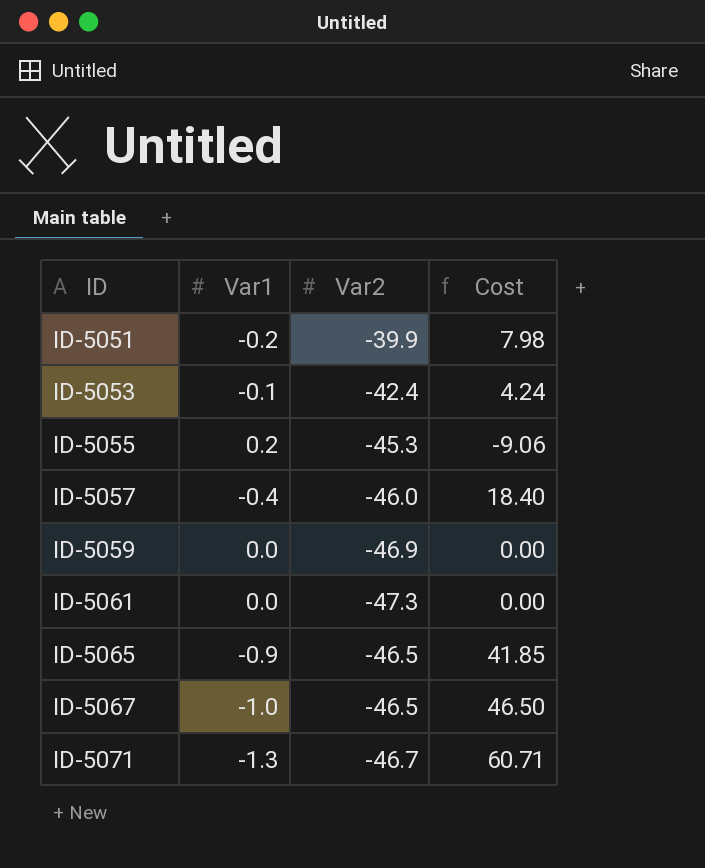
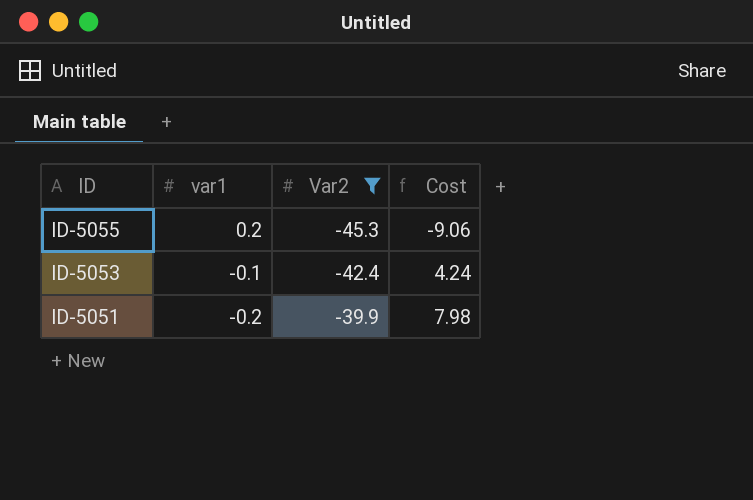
filter: none -> Var2 >= -45.3
row order: ID ascending -> ID descending
column name: Var1 -> var1

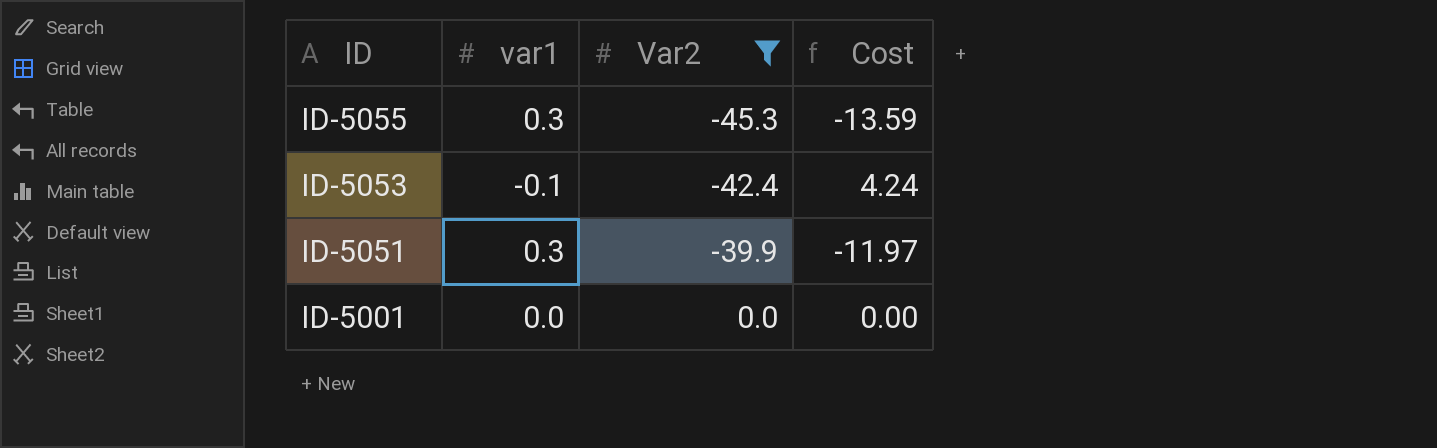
ID-5055 | var1: 0.2 -> 0.3
ID-5055 | Cost: -9.06 -> -13.59
ID-5051 | var1: -0.2 -> 0.3
ID-5051 | Cost: 7.98 -> -11.97
row ID-5001: none -> 0.0 | 0.0 | 0.00

